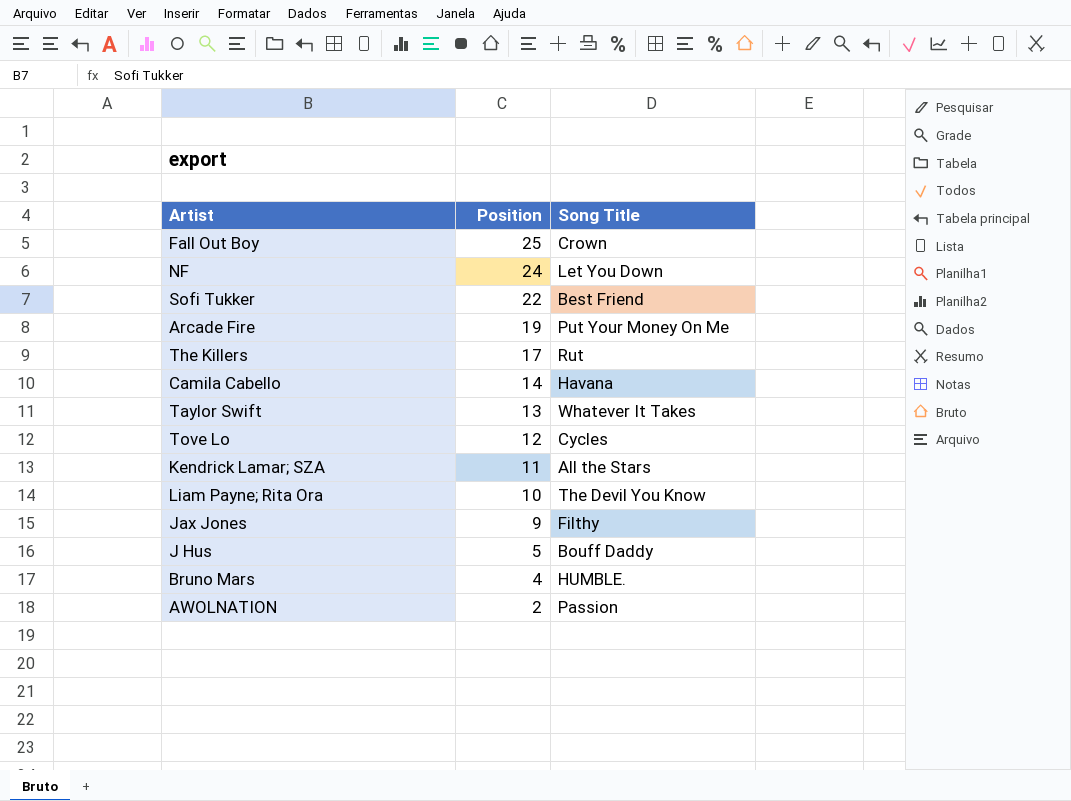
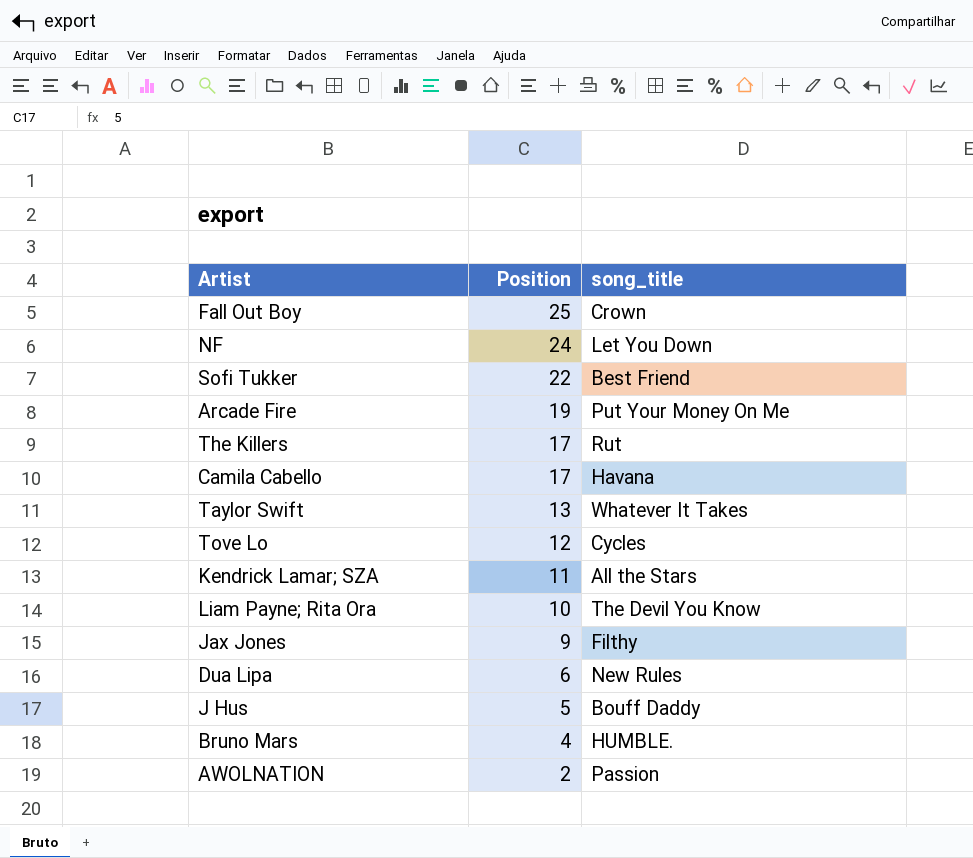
column name: Song Title -> song_title
Camila Cabello | Position: 14 -> 17
row Dua Lipa: none -> 6 | New Rules

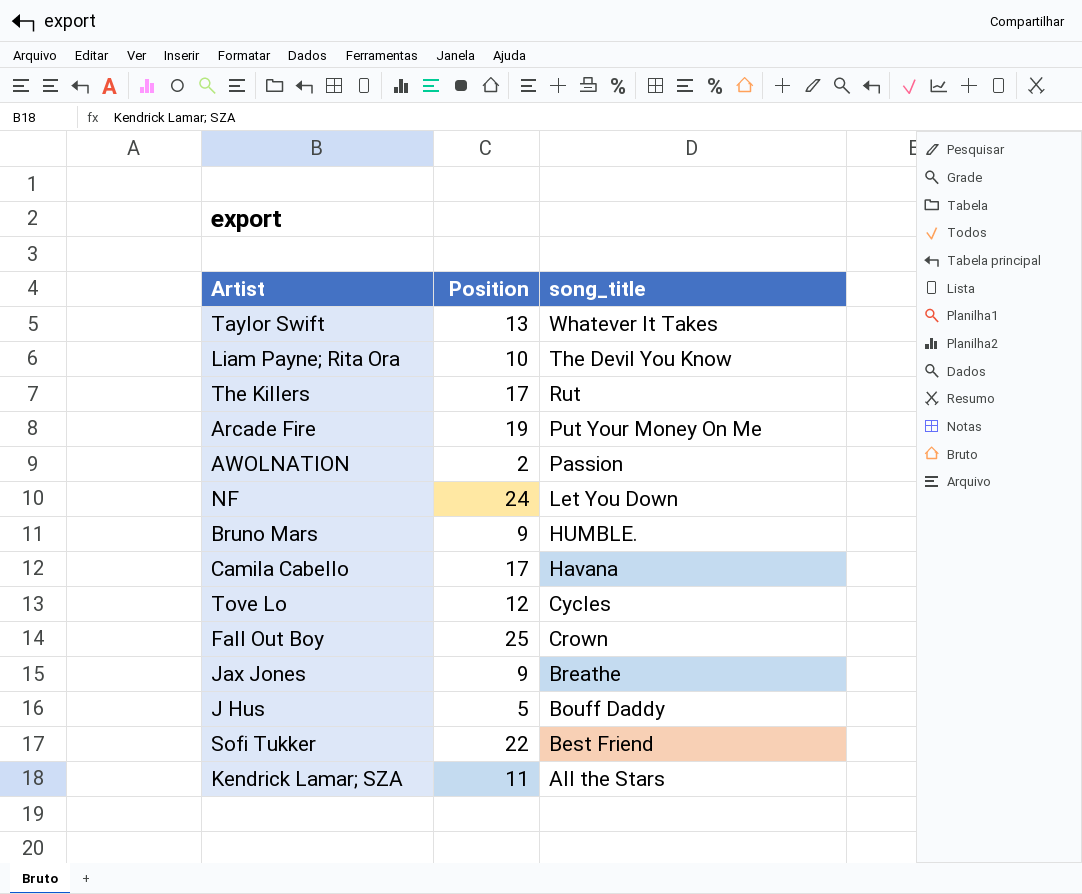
row order: Position descending -> song_title descending
row Dua Lipa: 6 | New Rules -> none
Bruno Mars | Position: 4 -> 9
Jax Jones | song_title: Filthy -> Breathe

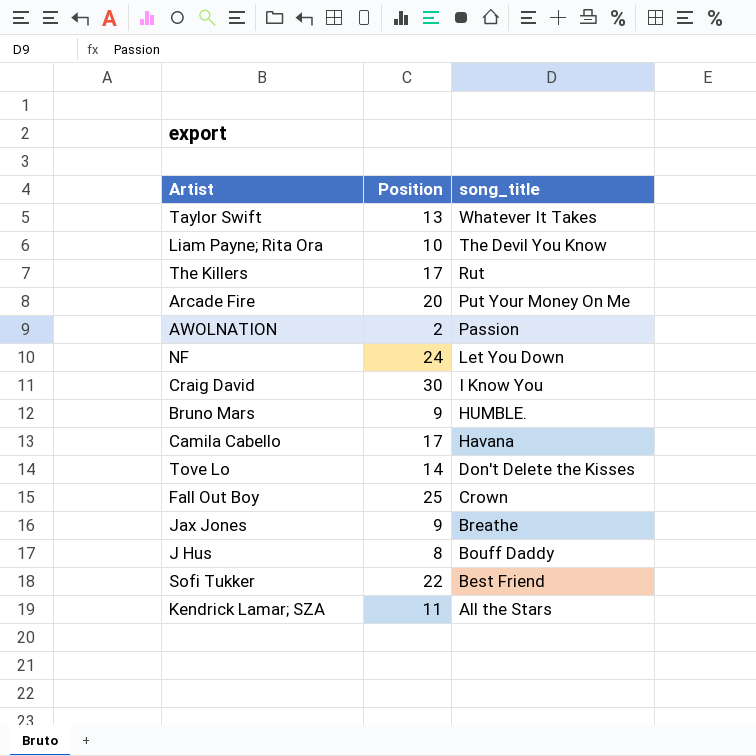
Arcade Fire | Position: 19 -> 20
row Craig David: none -> 30 | I Know You
Tove Lo | Position: 12 -> 14
Tove Lo | song_title: Cycles -> Don't Delete the Kisses
J Hus | Position: 5 -> 8

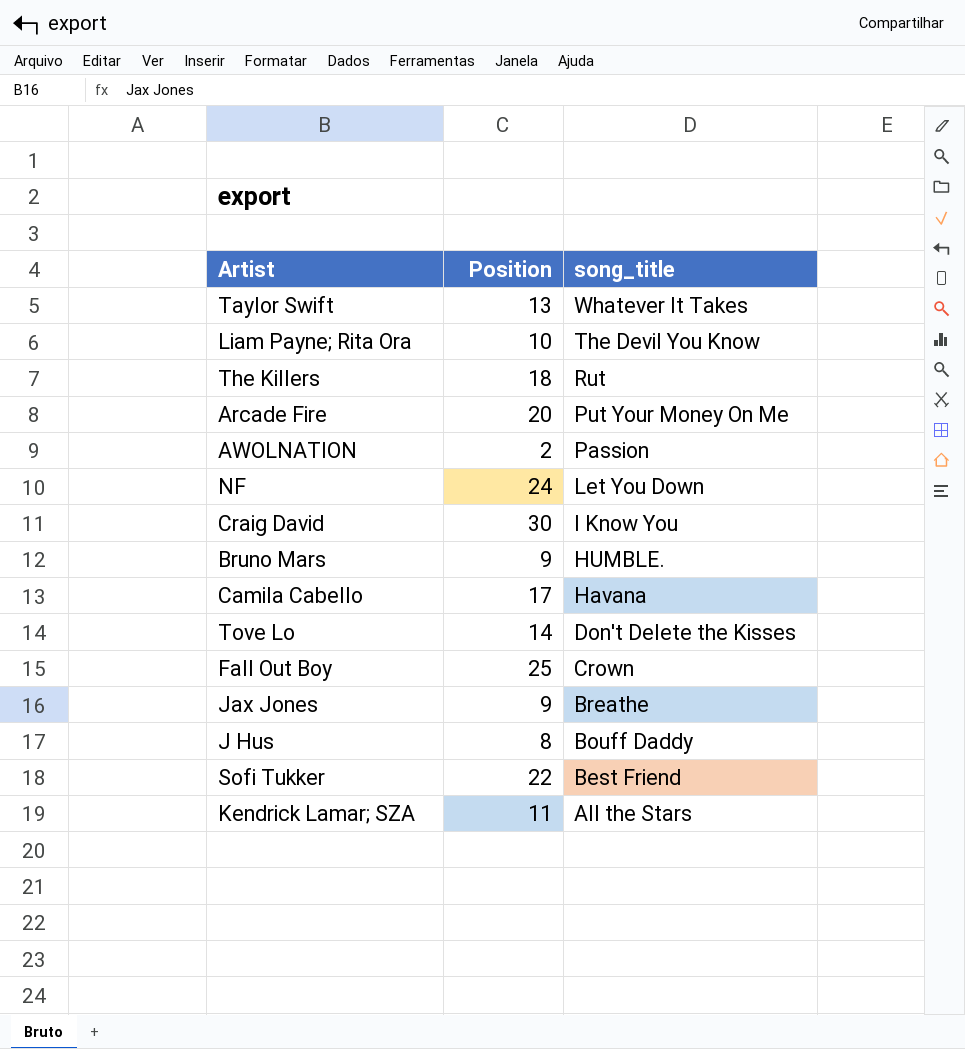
The Killers | Position: 17 -> 18

